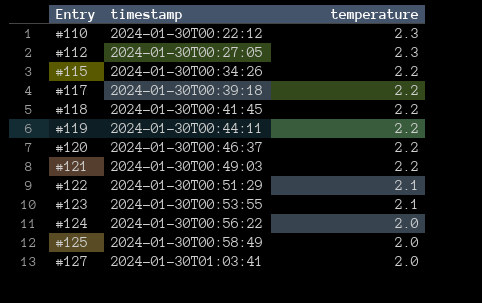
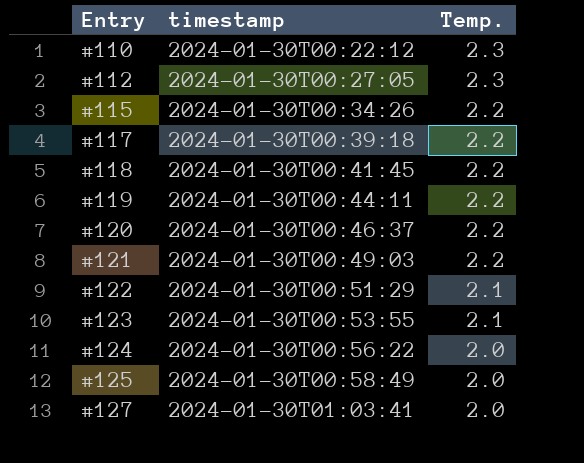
column name: temperature -> Temp.

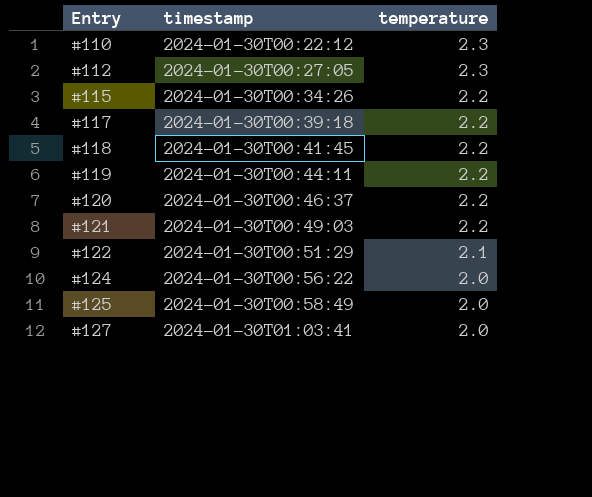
column name: Temp. -> temperature
row #123: 2024-01-30T00:53:55 | 2.1 -> none

